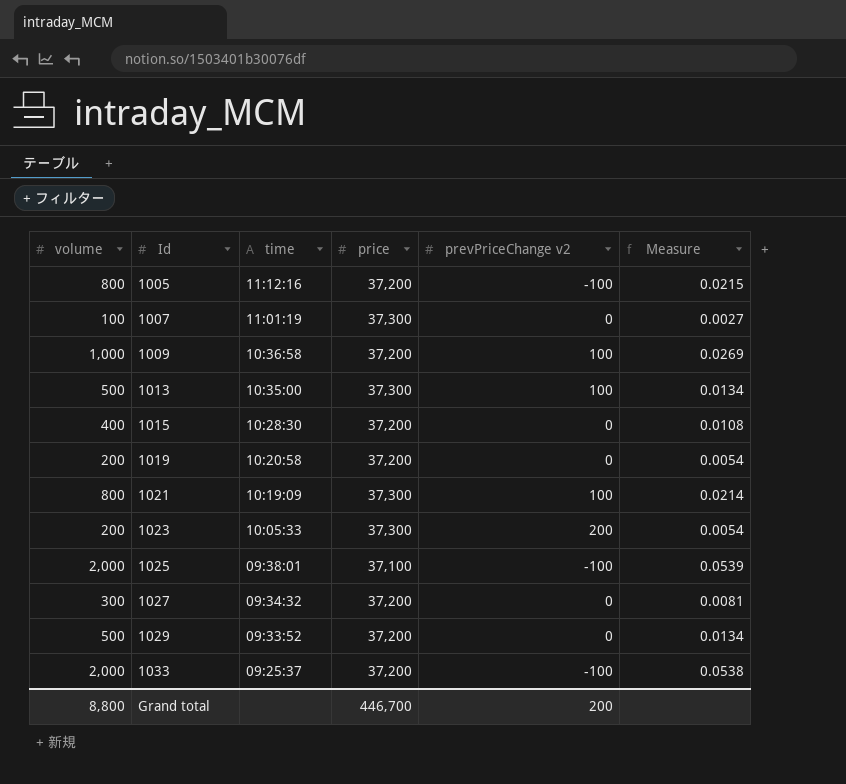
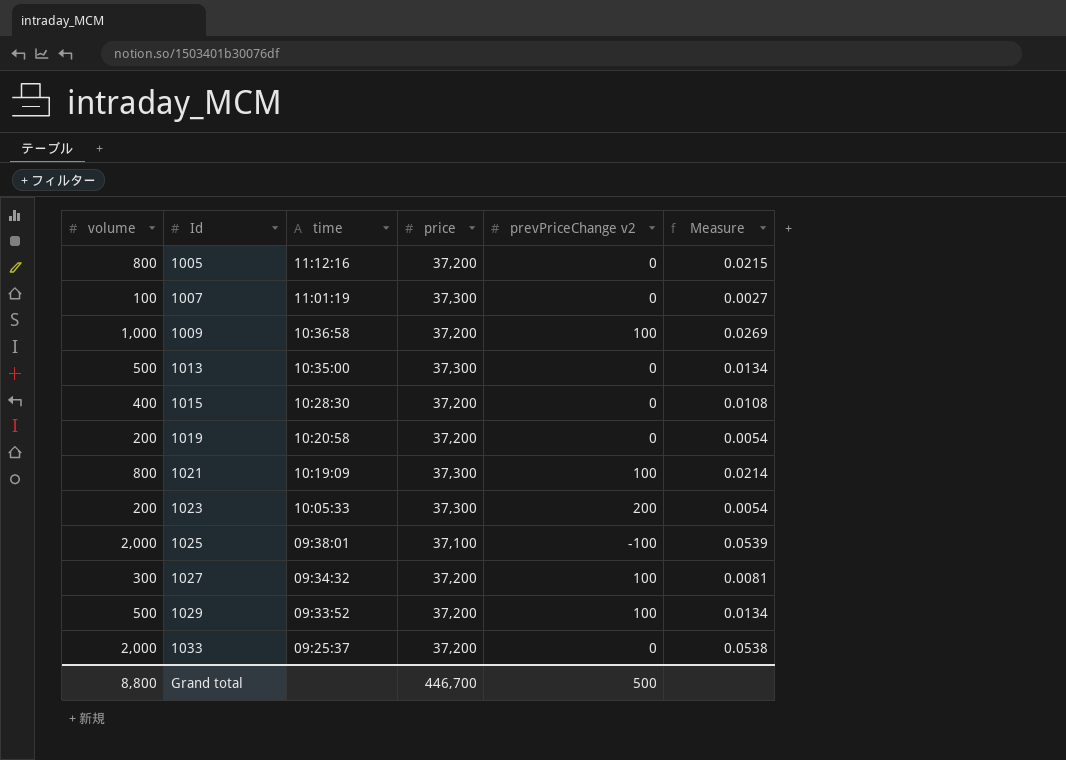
1005 | prevPriceChange v2: -100 -> 0
1013 | prevPriceChange v2: 100 -> 0
1027 | prevPriceChange v2: 0 -> 100
1029 | prevPriceChange v2: 0 -> 100
1033 | prevPriceChange v2: -100 -> 0
Grand total | prevPriceChange v2: 200 -> 500

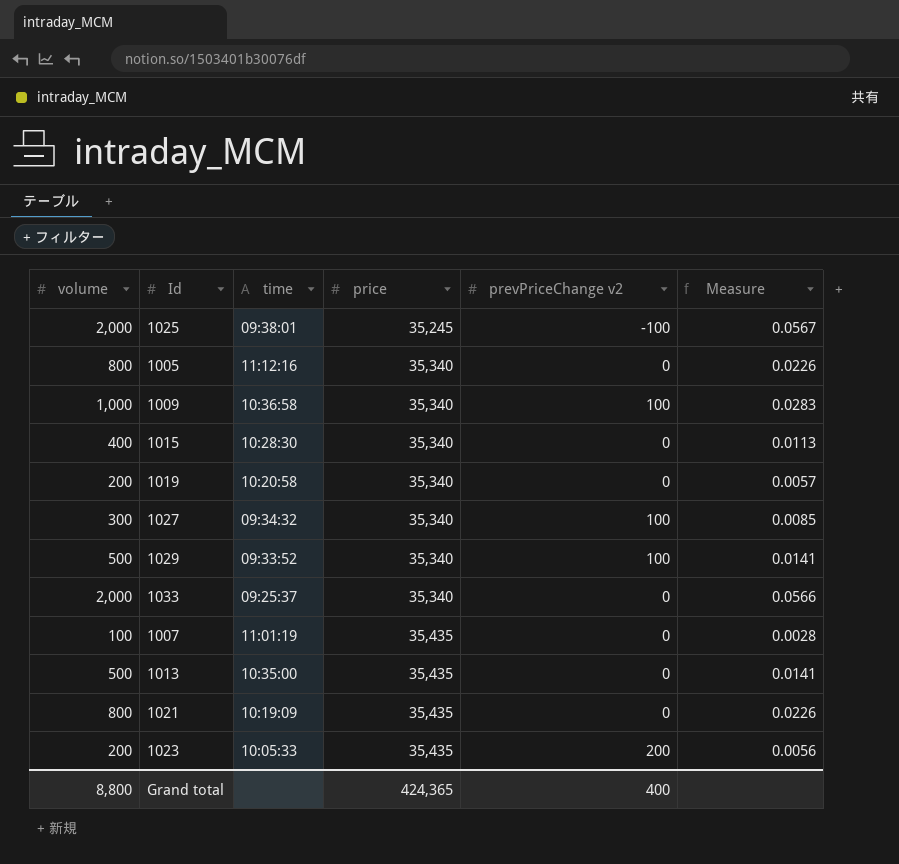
row order: Id ascending -> price ascending
1025 | price: 37,100 -> 35,245
1025 | Measure: 0.0539 -> 0.0567
1005 | price: 37,200 -> 35,340
1005 | Measure: 0.0215 -> 0.0226
1009 | price: 37,200 -> 35,340
1009 | Measure: 0.0269 -> 0.0283
1015 | price: 37,200 -> 35,340
1015 | Measure: 0.0108 -> 0.0113
1019 | price: 37,200 -> 35,340
1019 | Measure: 0.0054 -> 0.0057
1027 | price: 37,200 -> 35,340
1027 | Measure: 0.0081 -> 0.0085
1029 | price: 37,200 -> 35,340
1029 | Measure: 0.0134 -> 0.0141
1033 | price: 37,200 -> 35,340
1033 | Measure: 0.0538 -> 0.0566
1007 | price: 37,300 -> 35,435
1007 | Measure: 0.0027 -> 0.0028
1013 | price: 37,300 -> 35,435
1013 | Measure: 0.0134 -> 0.0141
1021 | price: 37,300 -> 35,435
1021 | prevPriceChange v2: 100 -> 0
1021 | Measure: 0.0214 -> 0.0226
1023 | price: 37,300 -> 35,435
1023 | Measure: 0.0054 -> 0.0056
Grand total | price: 446,700 -> 424,365
Grand total | prevPriceChange v2: 500 -> 400

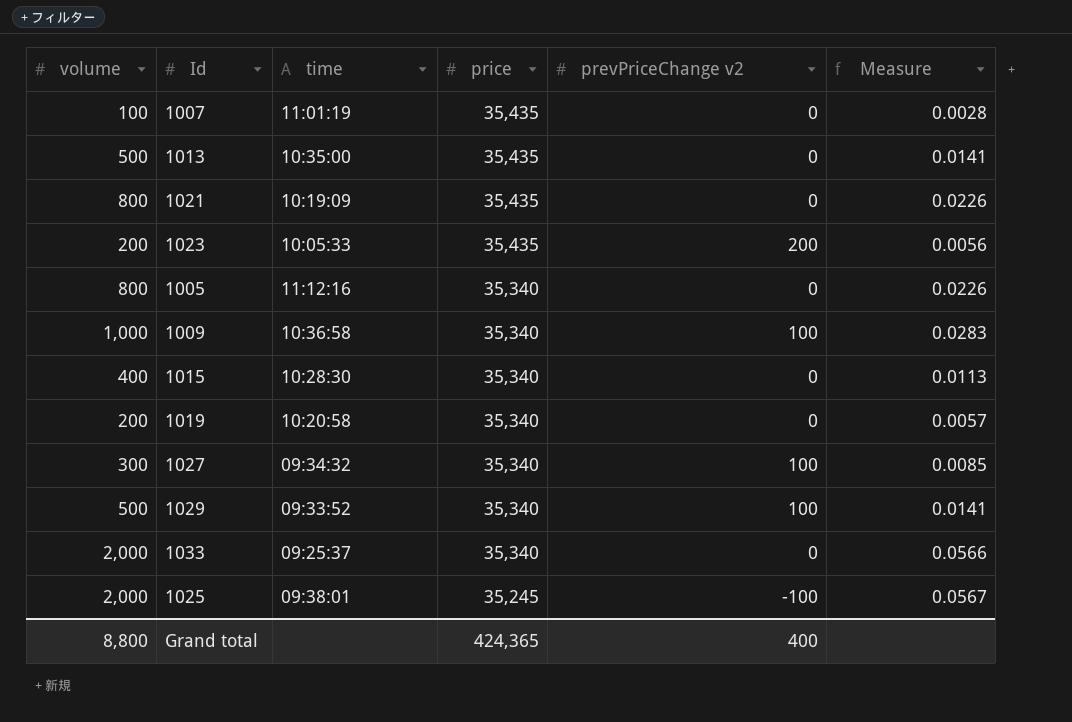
row order: price ascending -> price descending

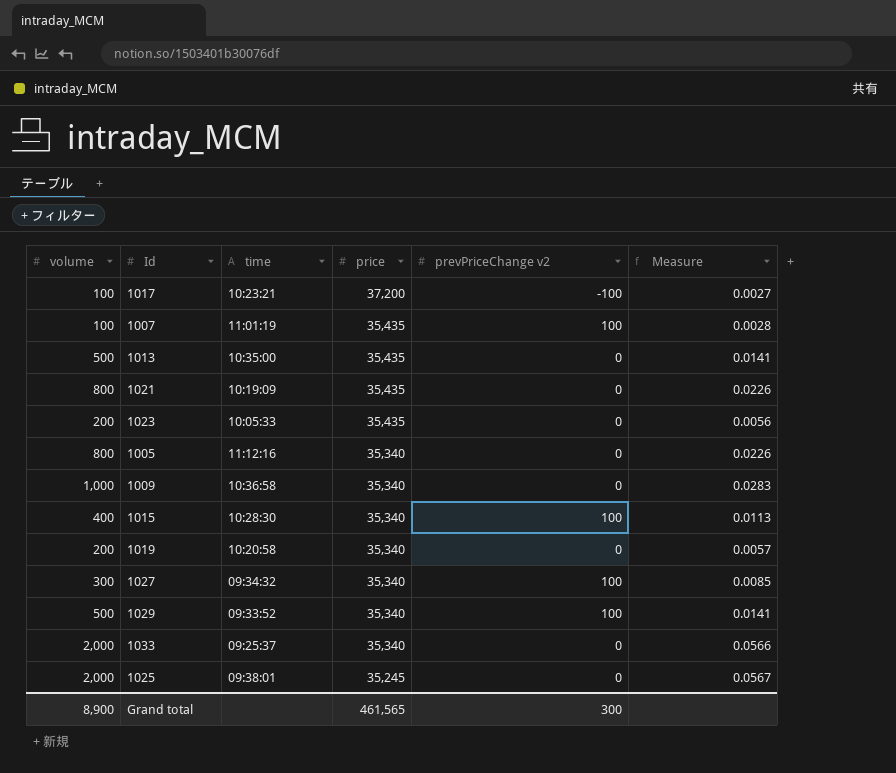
row 1017: none -> 100 | 10:23:21 | 37,200 | -100 | 0.0027
1007 | prevPriceChange v2: 0 -> 100
1023 | prevPriceChange v2: 200 -> 0
1009 | prevPriceChange v2: 100 -> 0
1015 | prevPriceChange v2: 0 -> 100
1025 | prevPriceChange v2: -100 -> 0
Grand total | volume: 8,800 -> 8,900
Grand total | price: 424,365 -> 461,565
Grand total | prevPriceChange v2: 400 -> 300

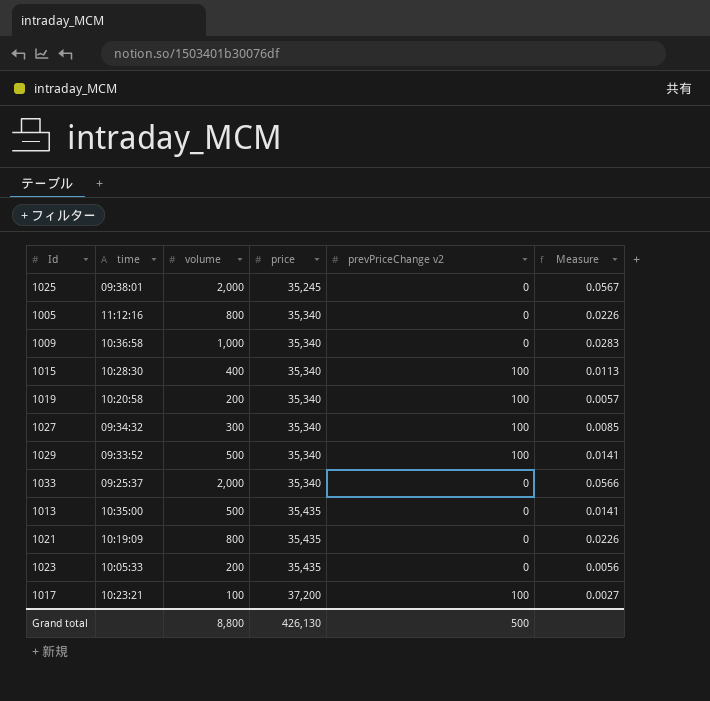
row order: price descending -> price ascending
column volume | position: 1 -> 3
row 1007: 100 | 11:01:19 | 35,435 | 100 | 0.0028 -> none
1019 | prevPriceChange v2: 0 -> 100
1017 | prevPriceChange v2: -100 -> 100
Grand total | volume: 8,900 -> 8,800
Grand total | price: 461,565 -> 426,130
Grand total | prevPriceChange v2: 300 -> 500

